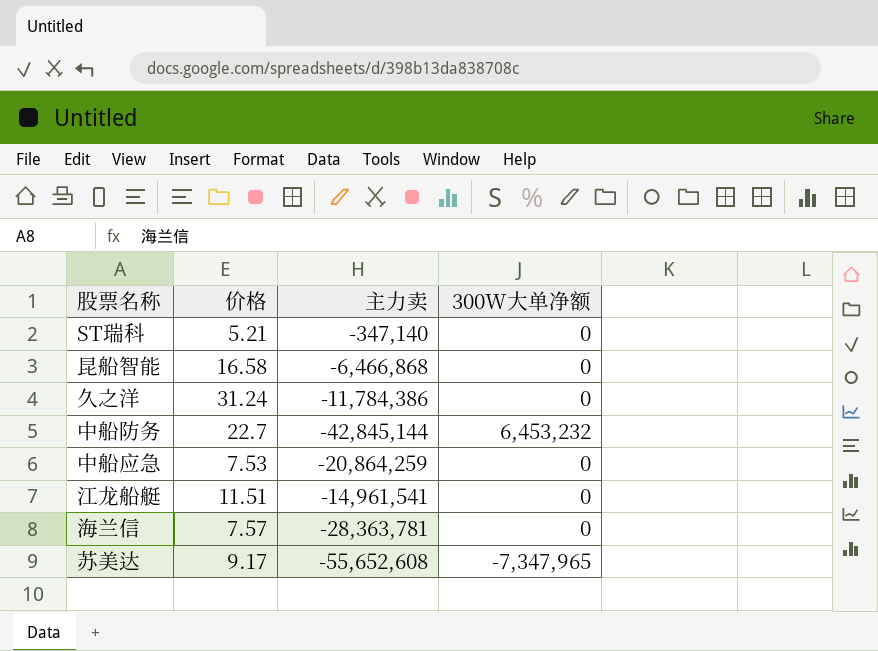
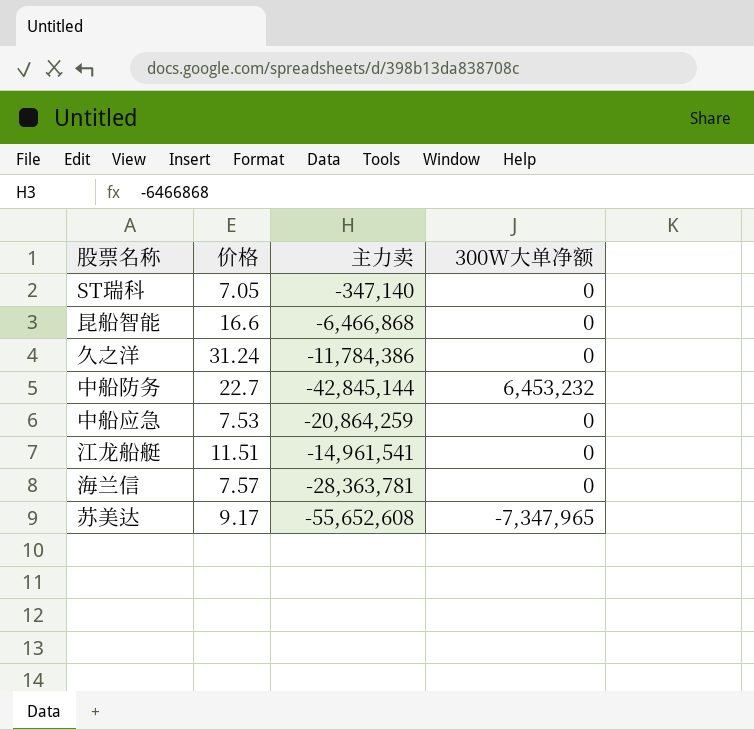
ST瑞科 | 价格: 5.21 -> 7.05
昆船智能 | 价格: 16.58 -> 16.6

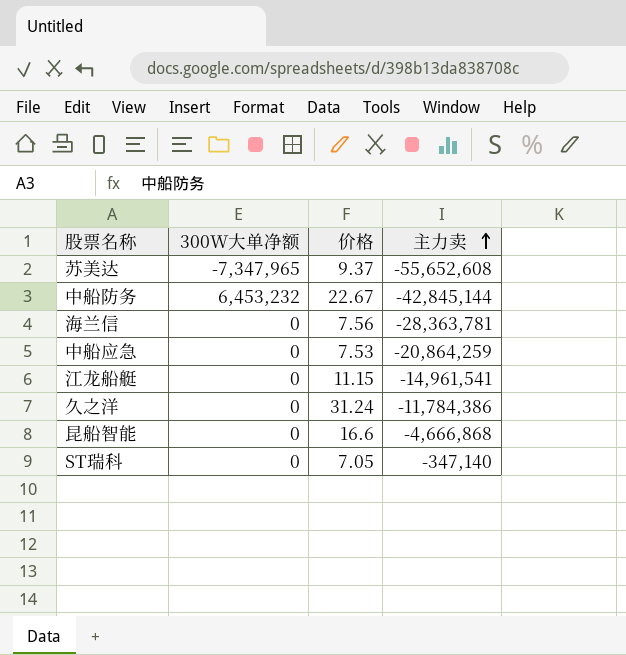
row order: none -> 主力卖 ascending
column 300W大单净额 | position: 4 -> 2
苏美达 | 价格: 9.17 -> 9.37
中船防务 | 价格: 22.7 -> 22.67
海兰信 | 价格: 7.57 -> 7.56
江龙船艇 | 价格: 11.51 -> 11.15
昆船智能 | 主力卖: -6,466,868 -> -4,666,868

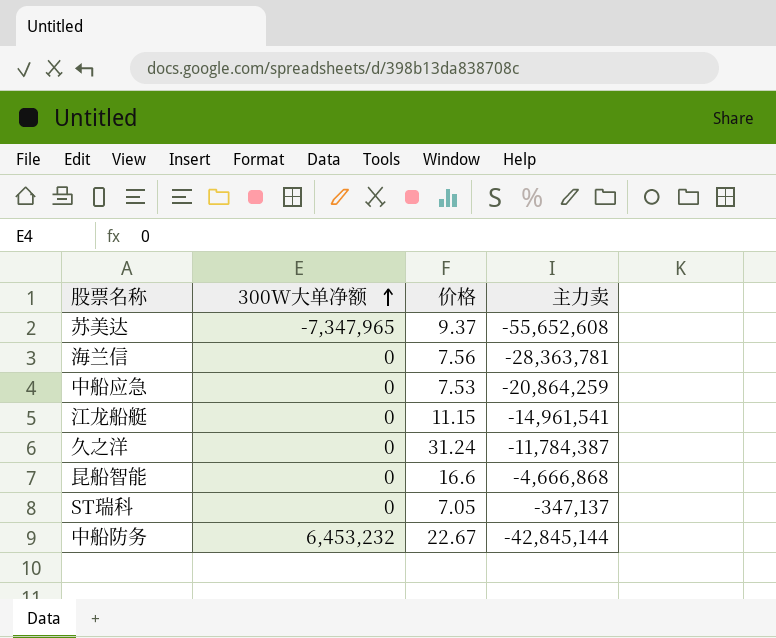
row order: 主力卖 ascending -> 300W大单净额 ascending
久之洋 | 主力卖: -11,784,386 -> -11,784,387
ST瑞科 | 主力卖: -347,140 -> -347,137

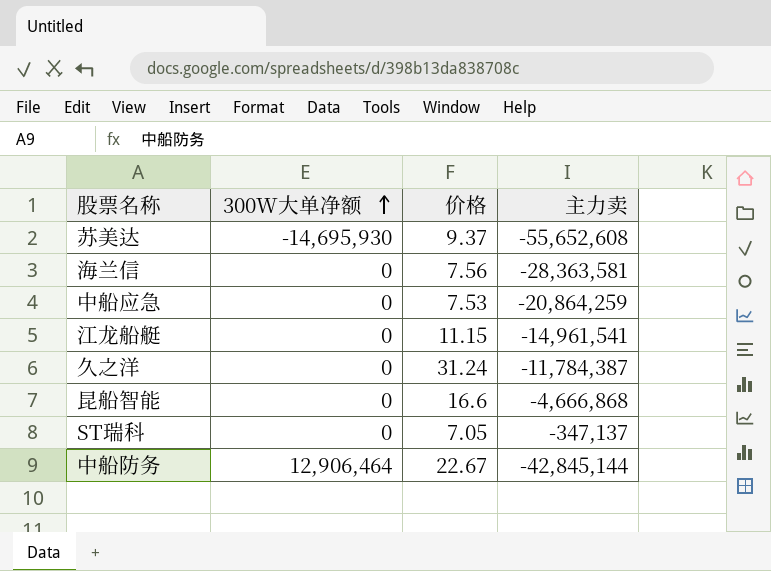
苏美达 | 300W大单净额: -7,347,965 -> -14,695,930
海兰信 | 主力卖: -28,363,781 -> -28,363,581
中船防务 | 300W大单净额: 6,453,232 -> 12,906,464

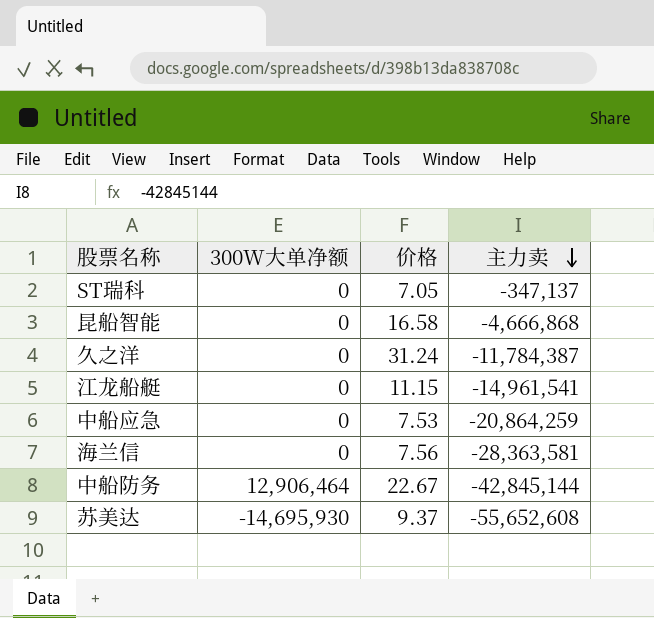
row order: 300W大单净额 ascending -> 主力卖 descending
昆船智能 | 价格: 16.6 -> 16.58

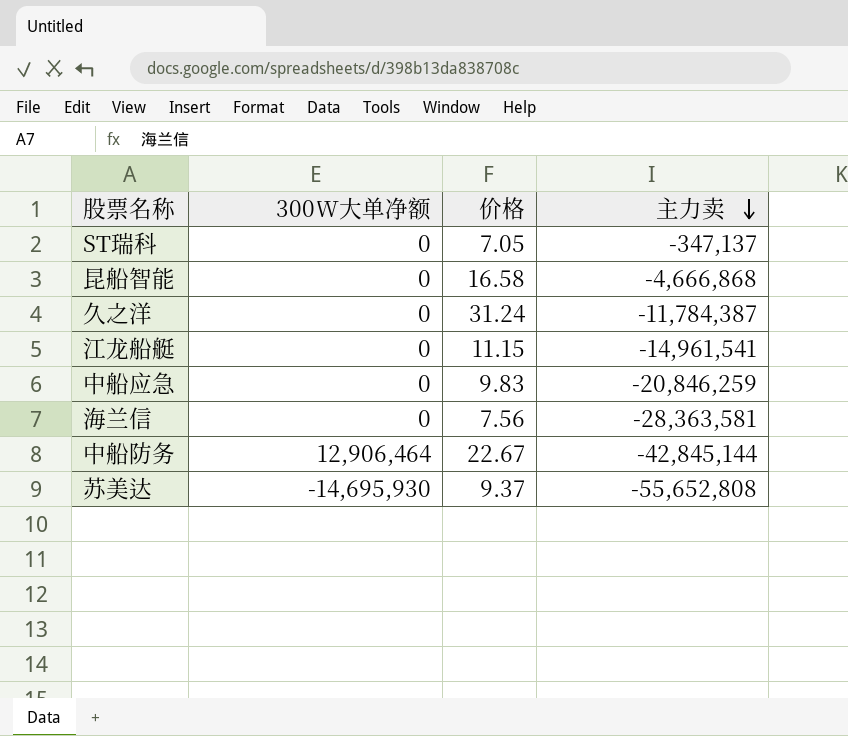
中船应急 | 价格: 7.53 -> 9.83
中船应急 | 主力卖: -20,864,259 -> -20,846,259
苏美达 | 主力卖: -55,652,608 -> -55,652,808

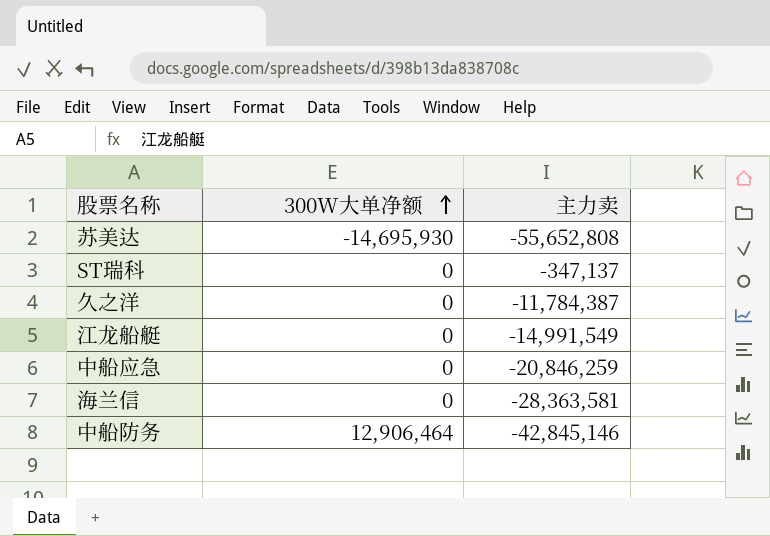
row order: 主力卖 descending -> 300W大单净额 ascending
column 价格 | position: 3 -> none
row 昆船智能: 0 | 16.58 | -4,666,868 -> none
江龙船艇 | 主力卖: -14,961,541 -> -14,991,549
中船防务 | 主力卖: -42,845,144 -> -42,845,146

